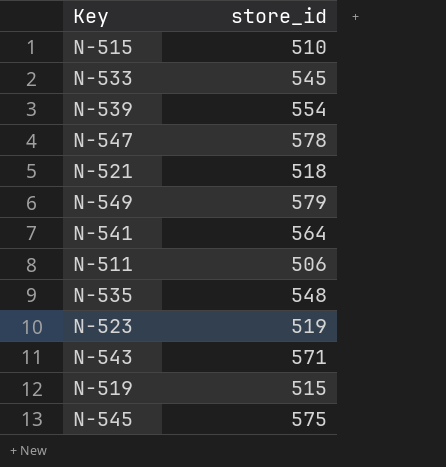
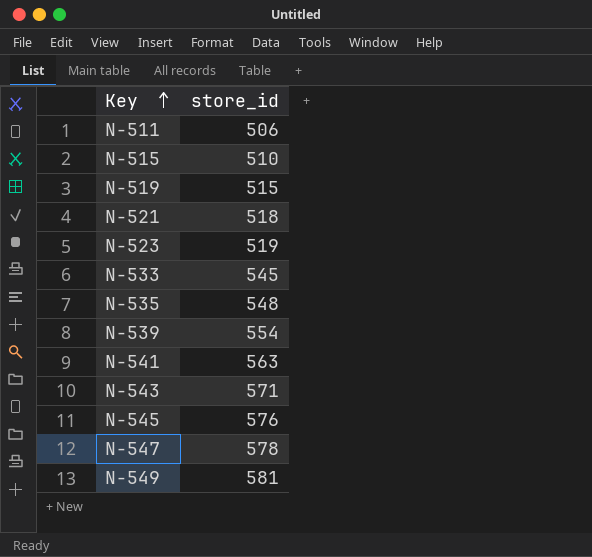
row order: none -> Key ascending
N-541 | store_id: 564 -> 563
N-545 | store_id: 575 -> 576
N-549 | store_id: 579 -> 581

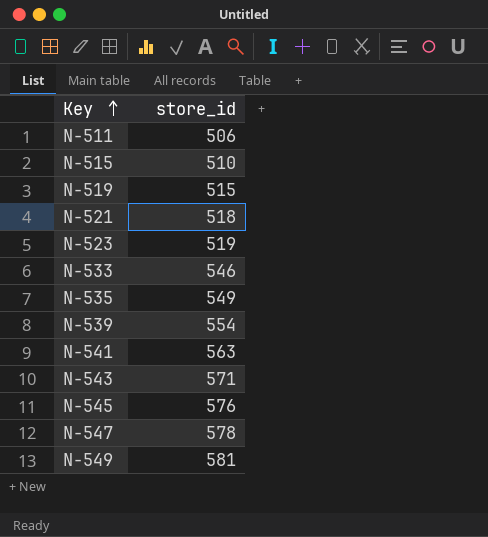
N-533 | store_id: 545 -> 546
N-535 | store_id: 548 -> 549

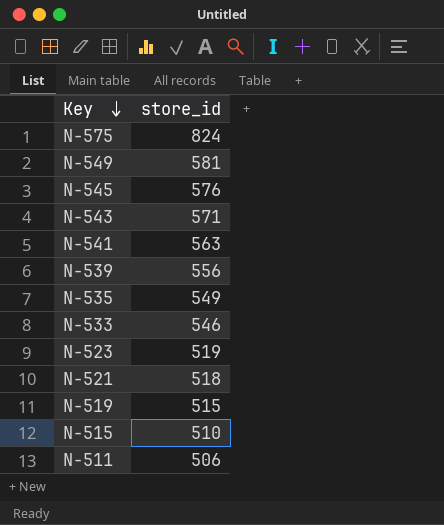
row order: Key ascending -> Key descending
row N-547: 578 -> none
row N-575: none -> 824
N-539 | store_id: 554 -> 556

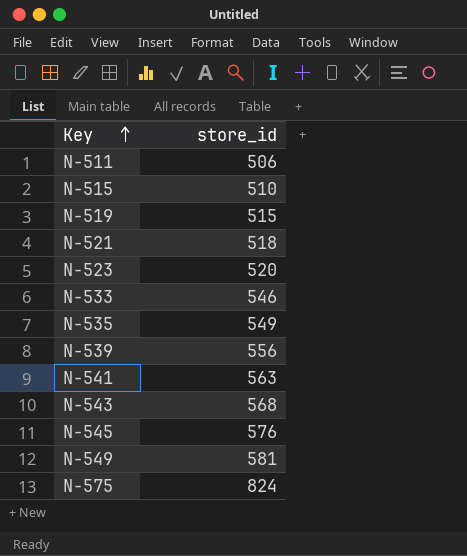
row order: Key descending -> Key ascending
N-523 | store_id: 519 -> 520
N-543 | store_id: 571 -> 568

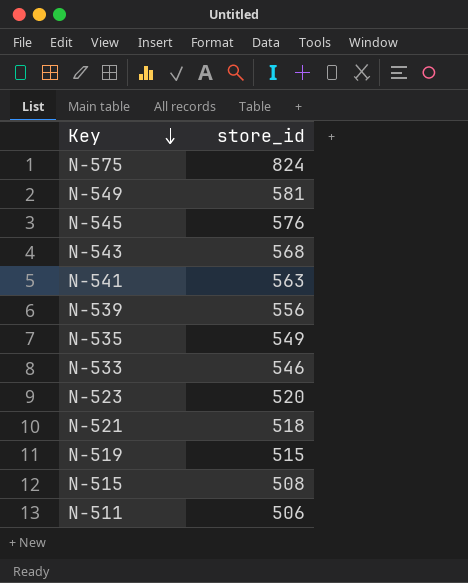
row order: Key ascending -> Key descending
N-515 | store_id: 510 -> 508

